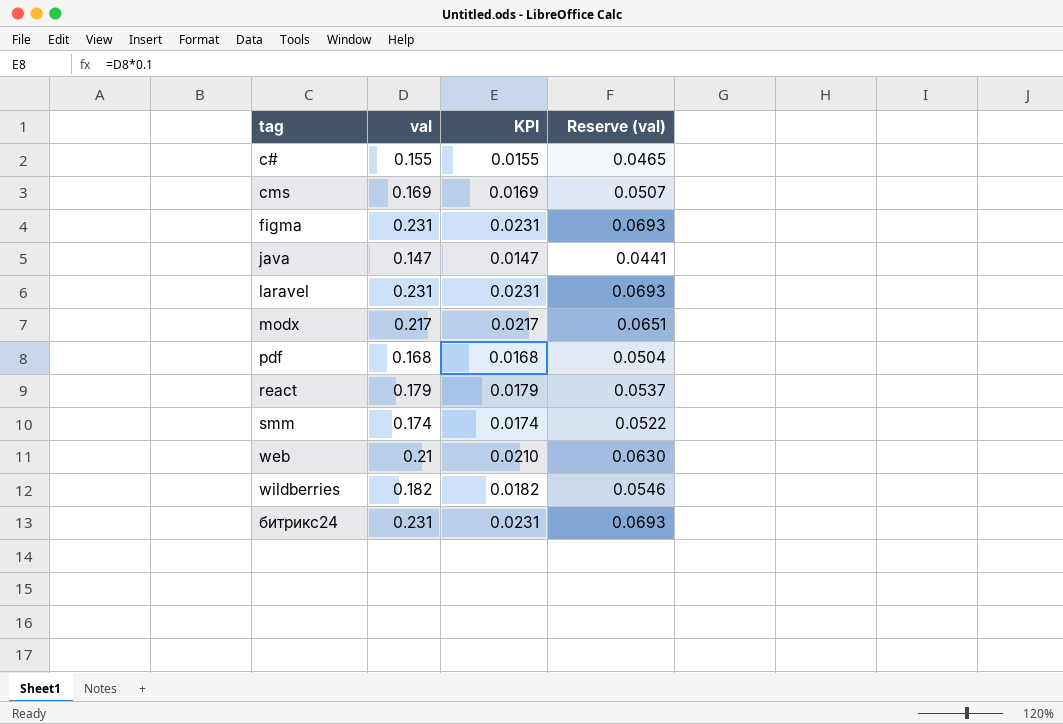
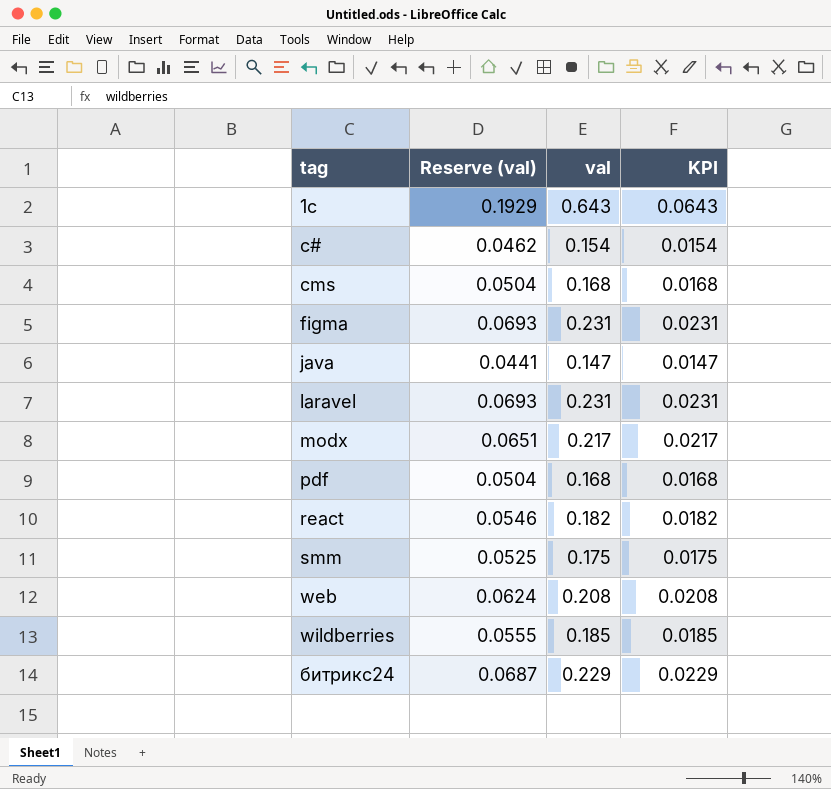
column Reserve (val) | position: 4 -> 2
row 1с: none -> 0.1929 | 0.643 | 0.0643
c# | Reserve (val): 0.0465 -> 0.0462
c# | val: 0.155 -> 0.154
c# | KPI: 0.0155 -> 0.0154
cms | Reserve (val): 0.0507 -> 0.0504
cms | val: 0.169 -> 0.168
cms | KPI: 0.0169 -> 0.0168
react | Reserve (val): 0.0537 -> 0.0546
react | val: 0.179 -> 0.182
react | KPI: 0.0179 -> 0.0182
smm | Reserve (val): 0.0522 -> 0.0525
smm | val: 0.174 -> 0.175
smm | KPI: 0.0174 -> 0.0175
web | Reserve (val): 0.0630 -> 0.0624
web | val: 0.21 -> 0.208
web | KPI: 0.0210 -> 0.0208
wildberries | Reserve (val): 0.0546 -> 0.0555
wildberries | val: 0.182 -> 0.185
wildberries | KPI: 0.0182 -> 0.0185
битрикс24 | Reserve (val): 0.0693 -> 0.0687
битрикс24 | val: 0.231 -> 0.229
битрикс24 | KPI: 0.0231 -> 0.0229

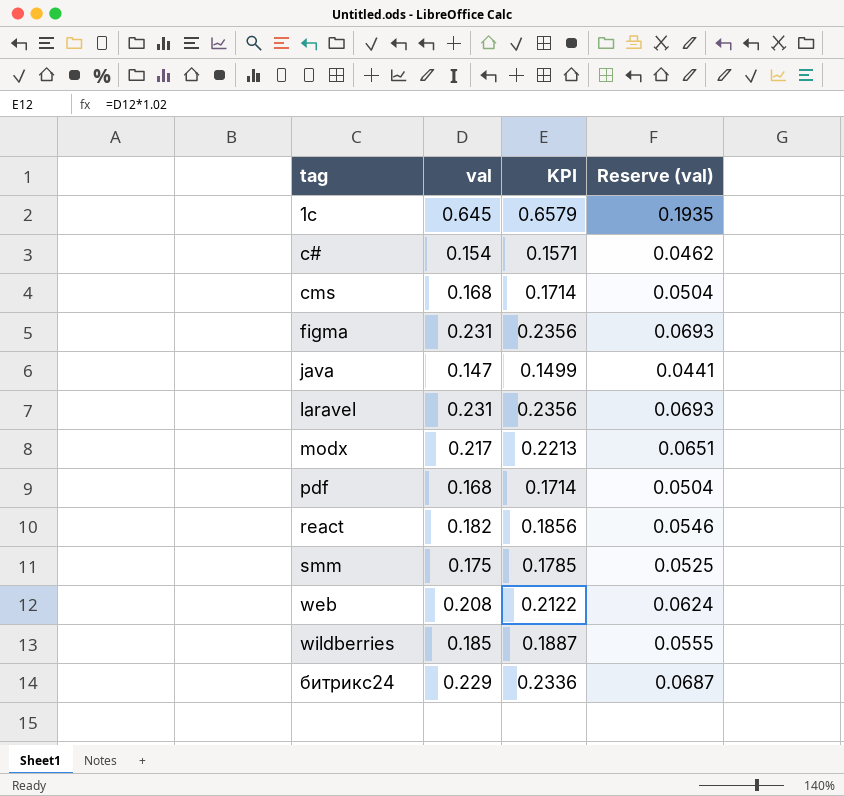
column KPI | formula: [val] * 0.1 -> [val] * 1.02
column Reserve (val) | position: 2 -> 4
1с | val: 0.643 -> 0.645
1с | Reserve (val): 0.1929 -> 0.1935

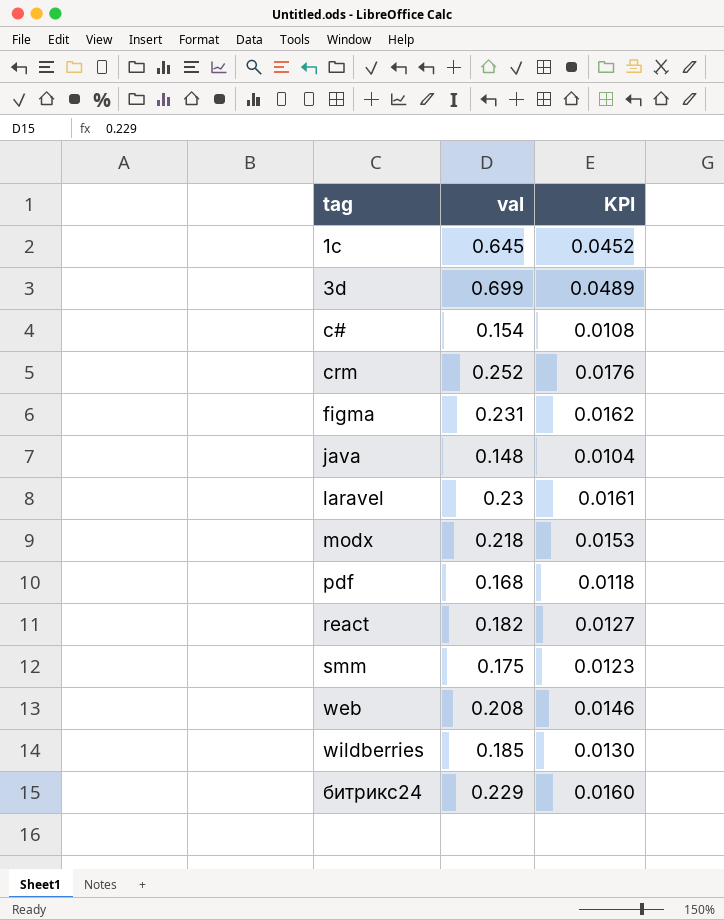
column Reserve (val) | formula: [val] * 0.3 -> none
column KPI | formula: [val] * 1.02 -> [val] * 0.07
row cms: 0.168 | 0.1714 | 0.0504 -> none
row 3d: none -> 0.699 | 0.0489
row crm: none -> 0.252 | 0.0176
java | val: 0.147 -> 0.148
laravel | val: 0.231 -> 0.23
modx | val: 0.217 -> 0.218

